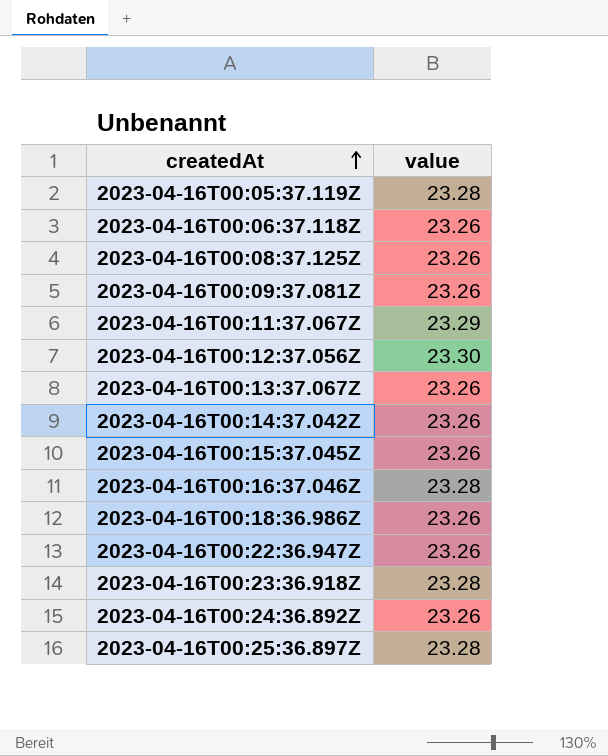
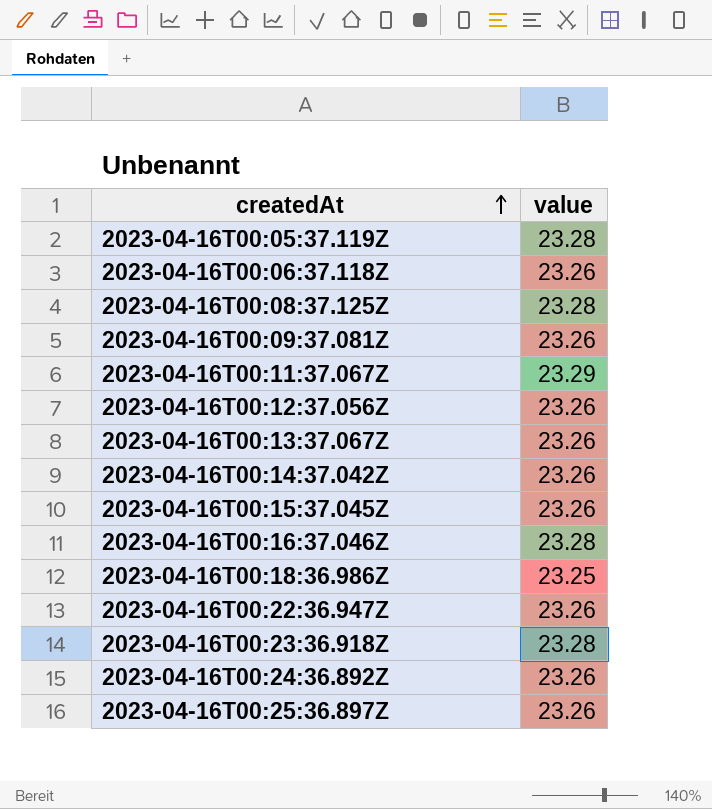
2023-04-16T00:08:37.125Z | value: 23.26 -> 23.28
2023-04-16T00:12:37.056Z | value: 23.30 -> 23.26
2023-04-16T00:18:36.986Z | value: 23.26 -> 23.25
2023-04-16T00:25:36.897Z | value: 23.28 -> 23.26

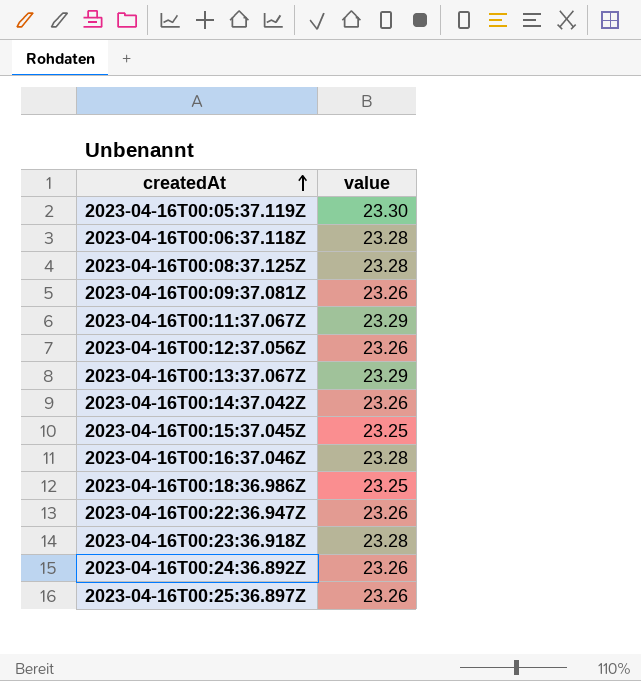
2023-04-16T00:05:37.119Z | value: 23.28 -> 23.30
2023-04-16T00:06:37.118Z | value: 23.26 -> 23.28
2023-04-16T00:13:37.067Z | value: 23.26 -> 23.29
2023-04-16T00:15:37.045Z | value: 23.26 -> 23.25

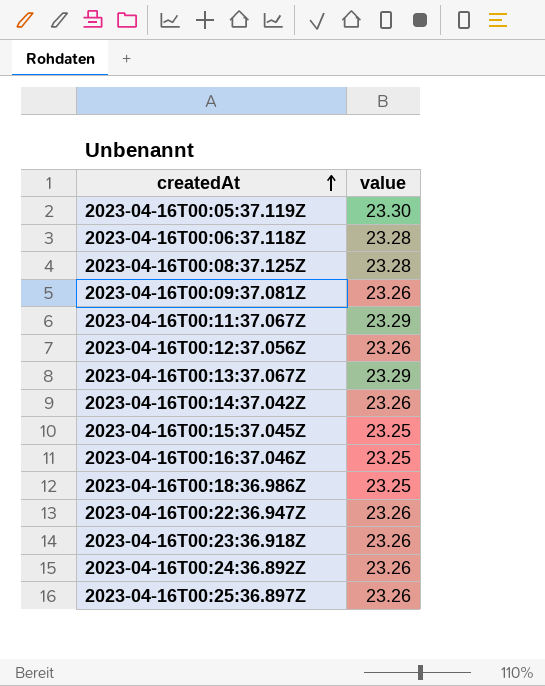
2023-04-16T00:16:37.046Z | value: 23.28 -> 23.25
2023-04-16T00:23:36.918Z | value: 23.28 -> 23.26

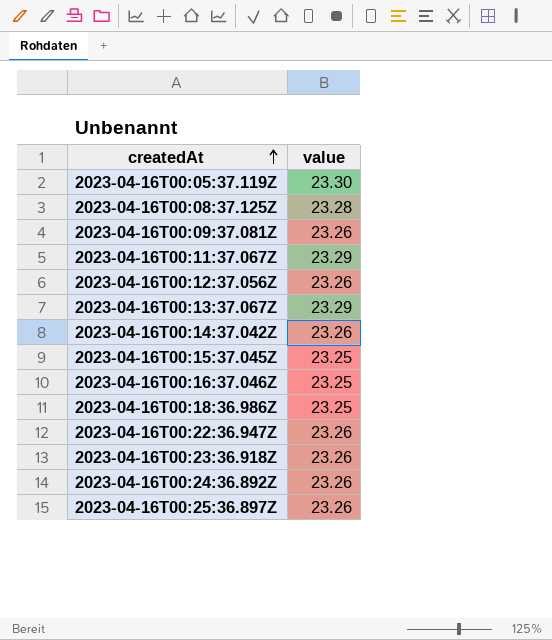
row 2023-04-16T00:06:37.118Z: 23.28 -> none

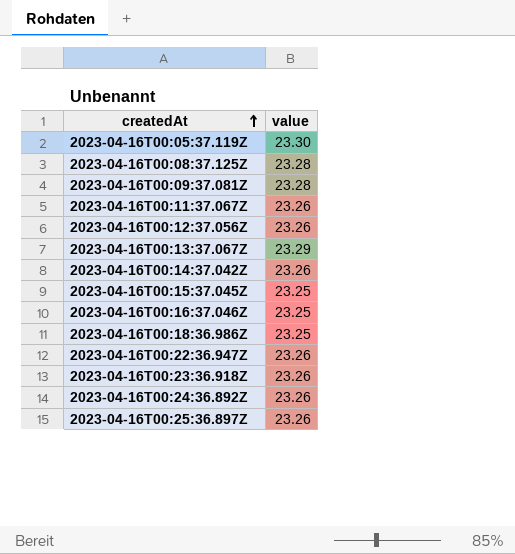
2023-04-16T00:09:37.081Z | value: 23.26 -> 23.28
2023-04-16T00:11:37.067Z | value: 23.29 -> 23.26

